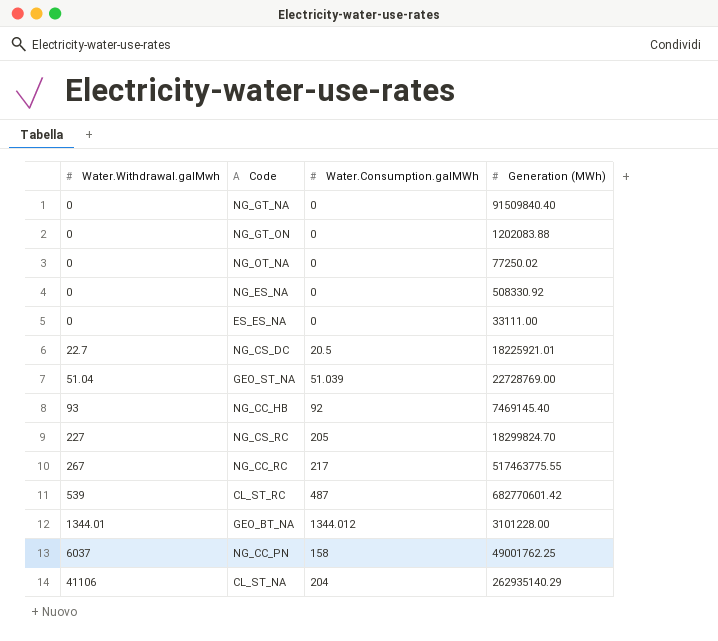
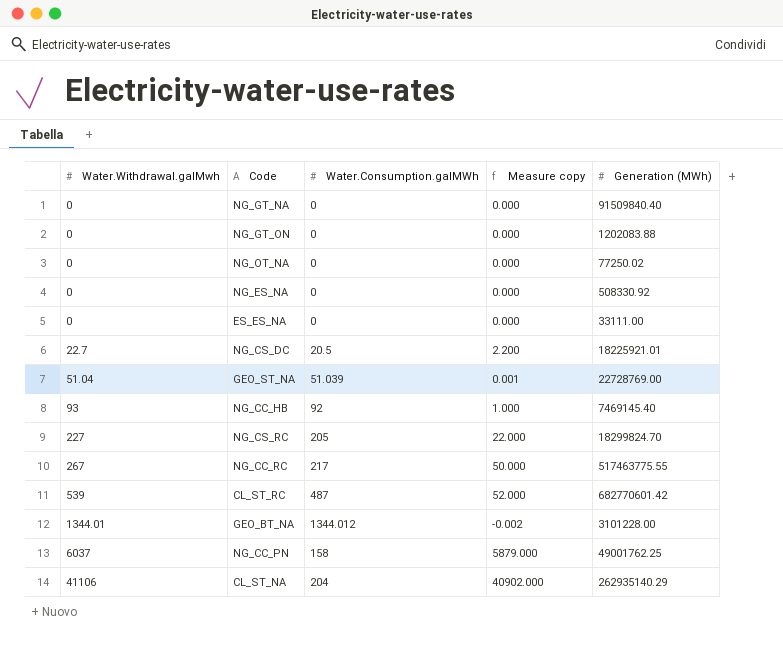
column Measure copy | formula: none -> [Water.Withdrawal.galMwh] - [Water.Consumption.galMWh]

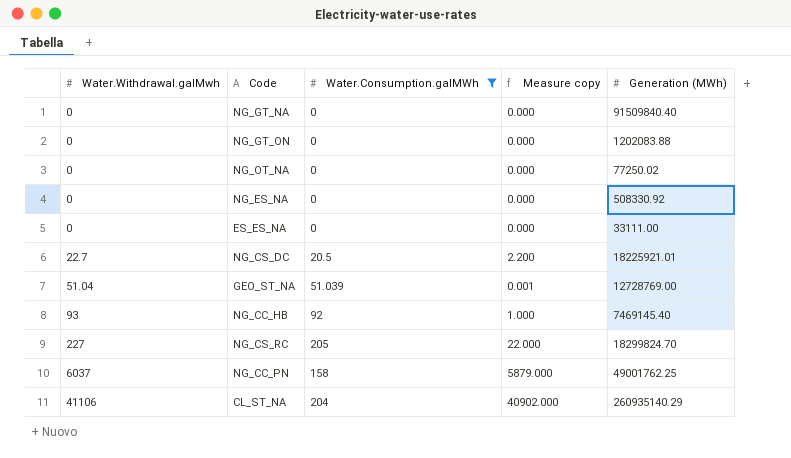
filter: none -> Water.Consumption.galMWh <= 205
GEO_ST_NA | Generation (MWh): 22728769.00 -> 12728769.00
CL_ST_NA | Generation (MWh): 262935140.29 -> 260935140.29

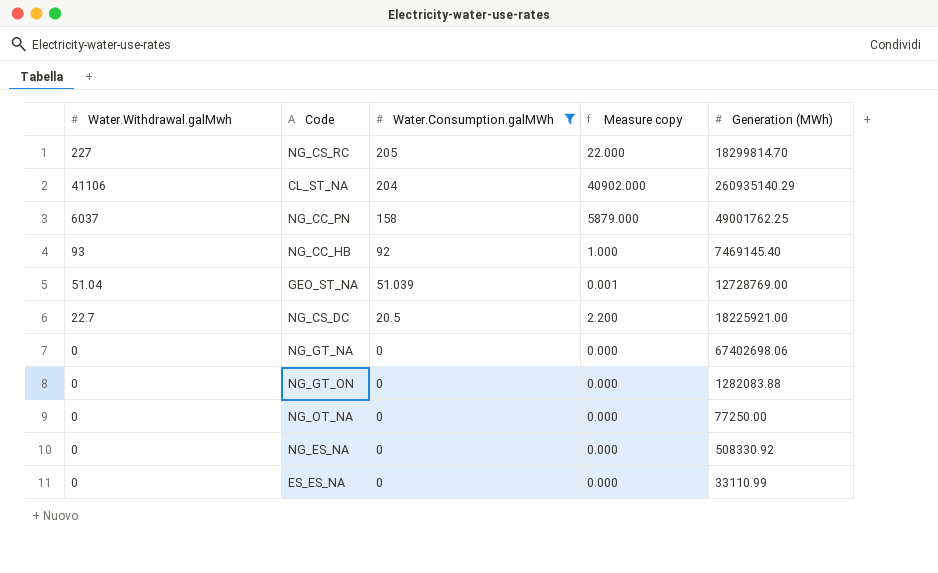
row order: Water.Withdrawal.galMwh ascending -> Water.Consumption.galMWh descending
NG_CS_RC | Generation (MWh): 18299824.70 -> 18299814.70
NG_CS_DC | Generation (MWh): 18225921.01 -> 18225921.00
NG_GT_NA | Generation (MWh): 91509840.40 -> 67402698.06
NG_GT_ON | Generation (MWh): 1202083.88 -> 1282083.88
NG_OT_NA | Generation (MWh): 77250.02 -> 77250.00
ES_ES_NA | Generation (MWh): 33111.00 -> 33110.99

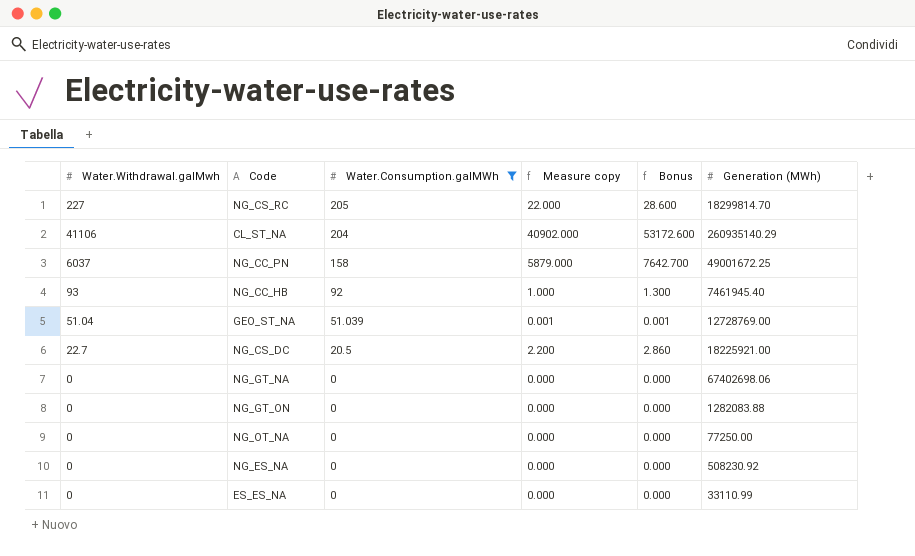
column Bonus | formula: none -> [Measure copy] * 1.3
NG_CC_PN | Generation (MWh): 49001762.25 -> 49001672.25
NG_CC_HB | Generation (MWh): 7469145.40 -> 7461945.40
NG_ES_NA | Generation (MWh): 508330.92 -> 508230.92

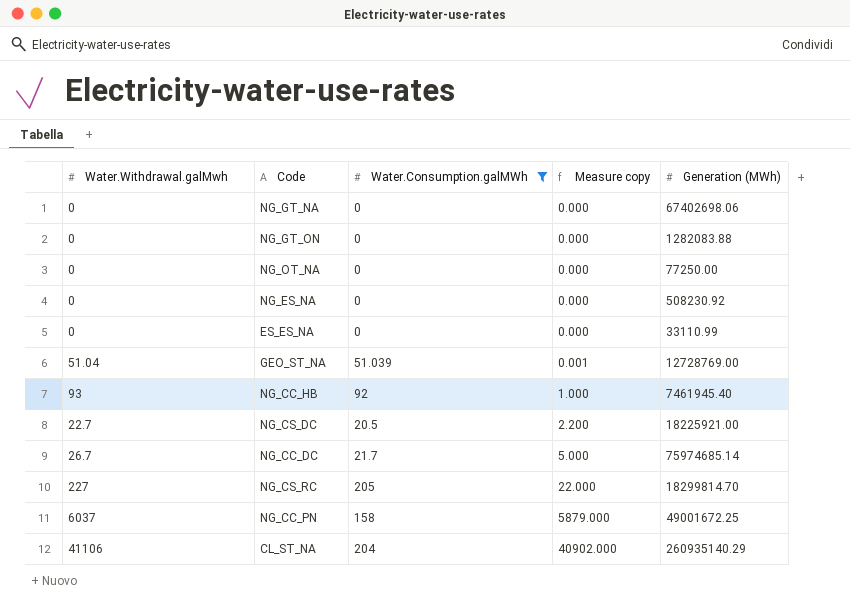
row order: Water.Consumption.galMWh descending -> Measure copy ascending
column Bonus | formula: [Measure copy] * 1.3 -> none
row NG_CC_DC: none -> 26.7 | 21.7 | 5.000 | 75974685.14

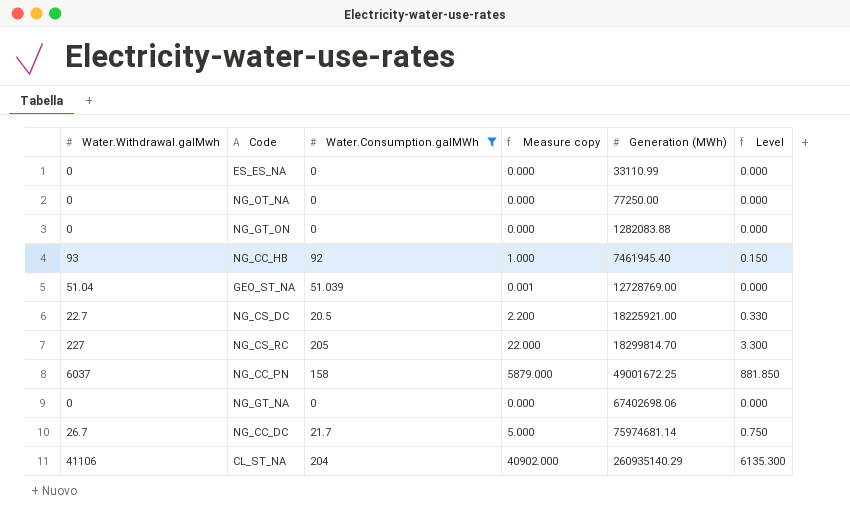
row order: Measure copy ascending -> Generation (MWh) ascending
column Level | formula: none -> [Measure copy] * 0.15
row NG_ES_NA: 0 | 0 | 0.000 | 508230.92 -> none
NG_CC_DC | Generation (MWh): 75974685.14 -> 75974681.14

